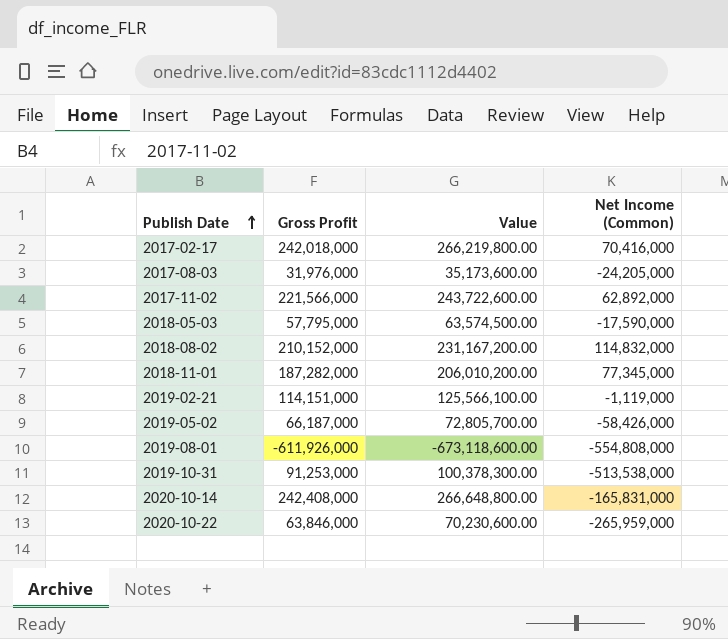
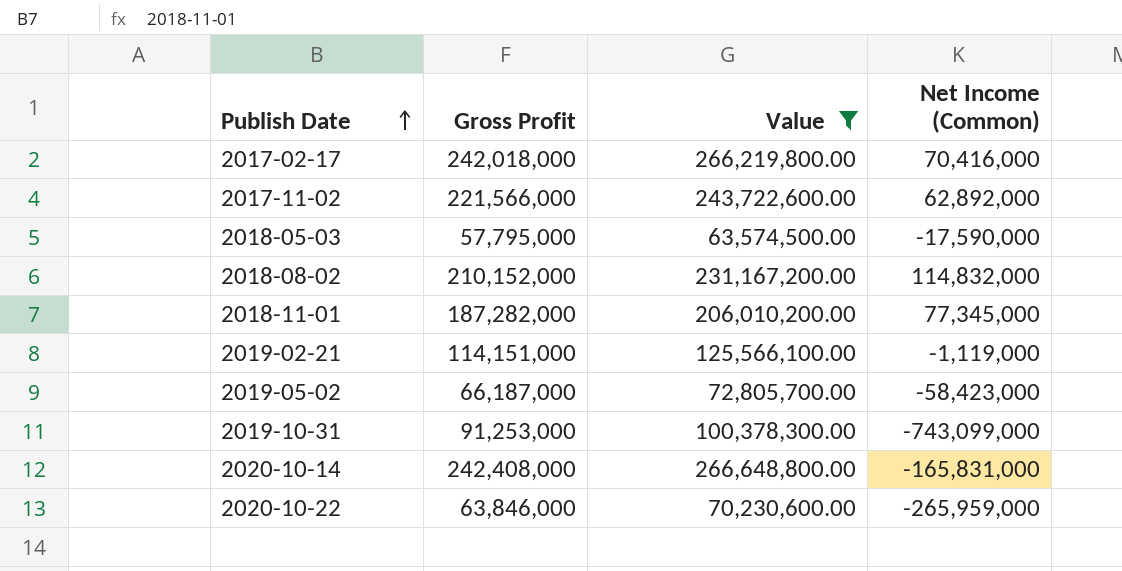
filter: none -> Value >= 63,574,500.00
2019-05-02 | Net Income (Common): -58,426,000 -> -58,423,000
2019-10-31 | Net Income (Common): -513,538,000 -> -743,099,000

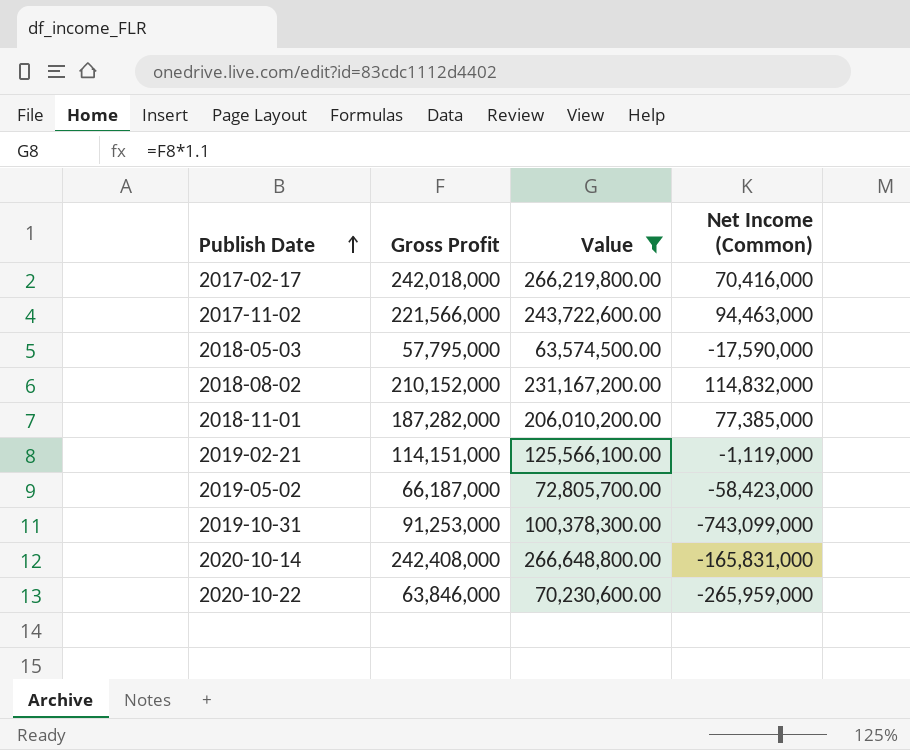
2017-11-02 | Net Income (Common): 62,892,000 -> 94,463,000
2018-11-01 | Net Income (Common): 77,345,000 -> 77,385,000

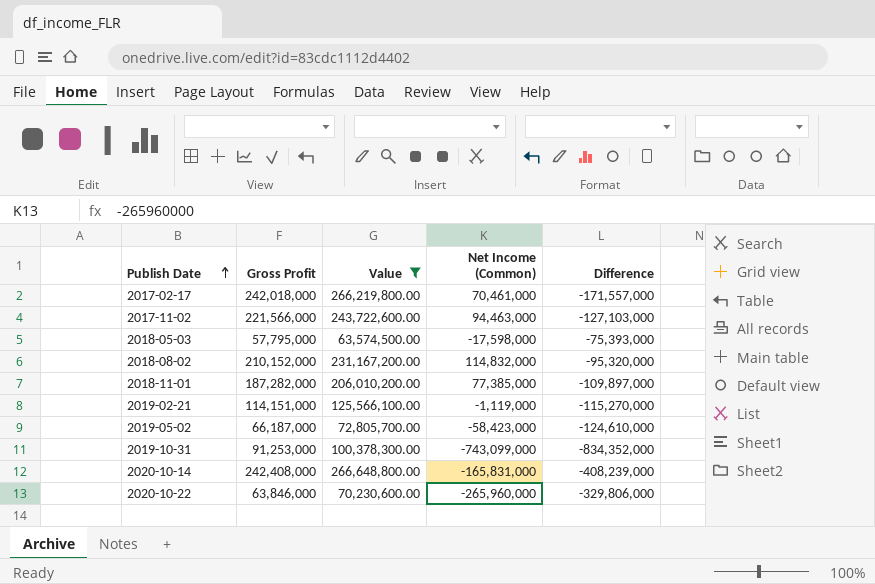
column Difference | formula: none -> [Net Income (Common)] - [Gross Profit]
2017-02-17 | Net Income (Common): 70,416,000 -> 70,461,000
2018-05-03 | Net Income (Common): -17,590,000 -> -17,598,000
2020-10-22 | Net Income (Common): -265,959,000 -> -265,960,000

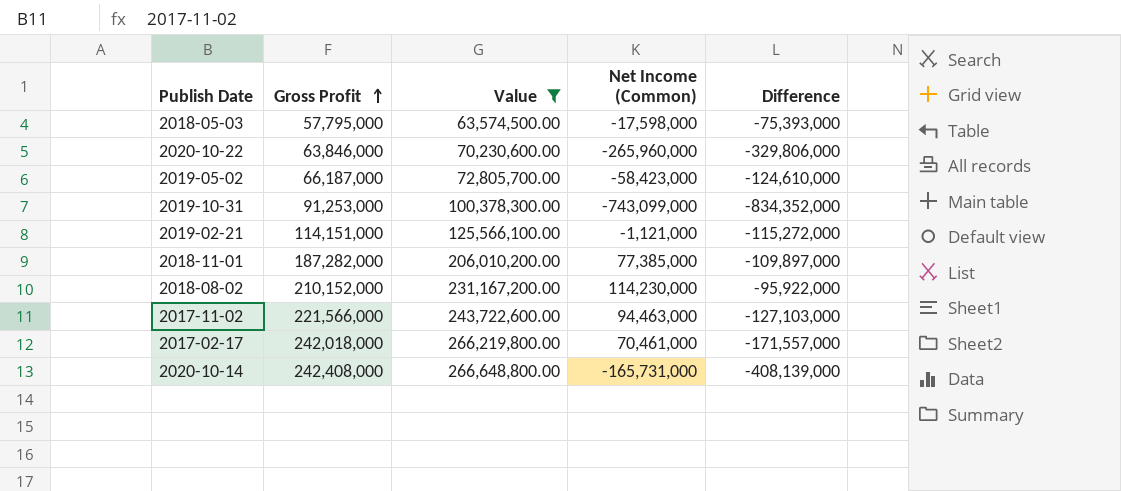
row order: Publish Date ascending -> Gross Profit ascending
2019-02-21 | Net Income (Common): -1,119,000 -> -1,121,000
2019-02-21 | Difference: -115,270,000 -> -115,272,000
2018-08-02 | Net Income (Common): 114,832,000 -> 114,230,000
2018-08-02 | Difference: -95,320,000 -> -95,922,000
2020-10-14 | Net Income (Common): -165,831,000 -> -165,731,000
2020-10-14 | Difference: -408,239,000 -> -408,139,000

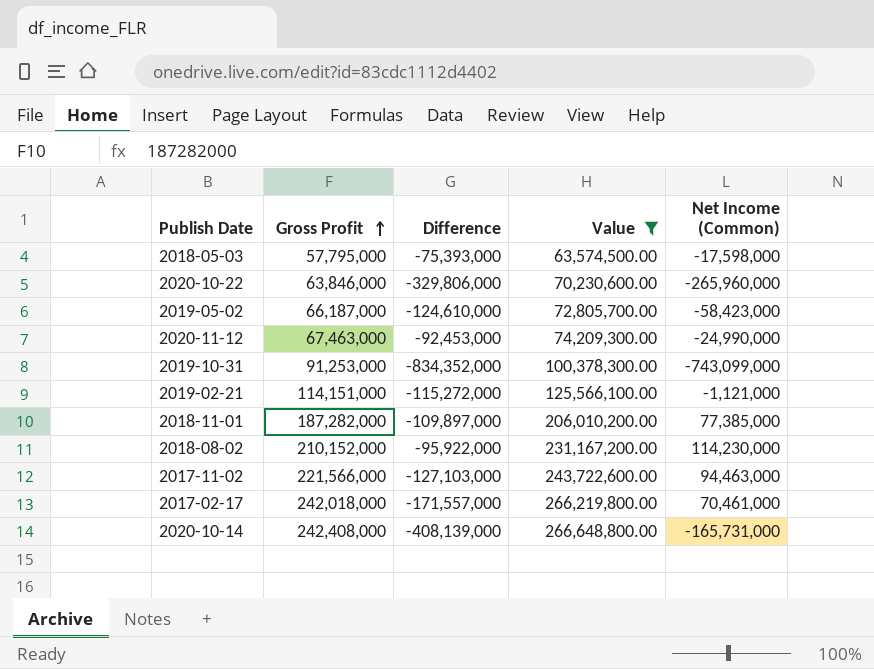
column Difference | position: 5 -> 3
row 2020-11-12: none -> 67,463,000 | -92,453,000 | 74,209,300.00 | -24,990,000

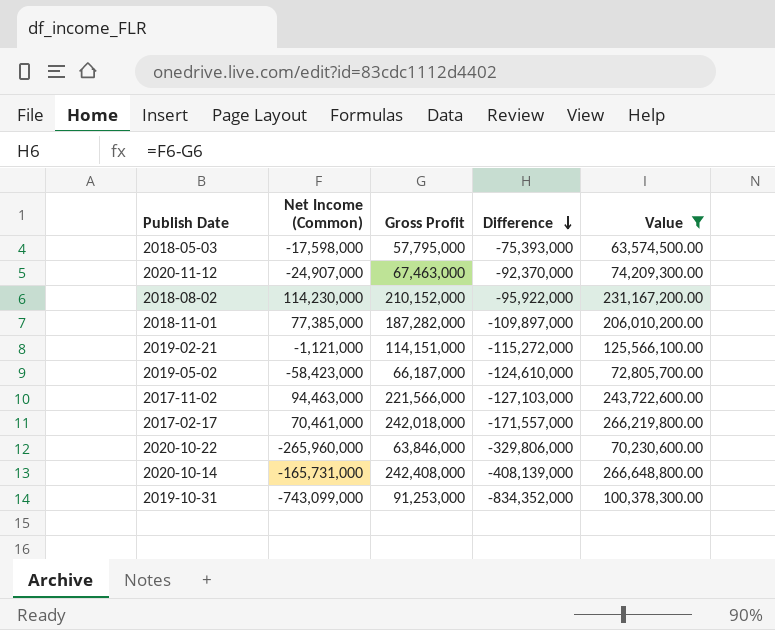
row order: Gross Profit ascending -> Difference descending
column Net Income (Common) | position: 5 -> 2
2020-11-12 | Net Income (Common): -24,990,000 -> -24,907,000
2020-11-12 | Difference: -92,453,000 -> -92,370,000

